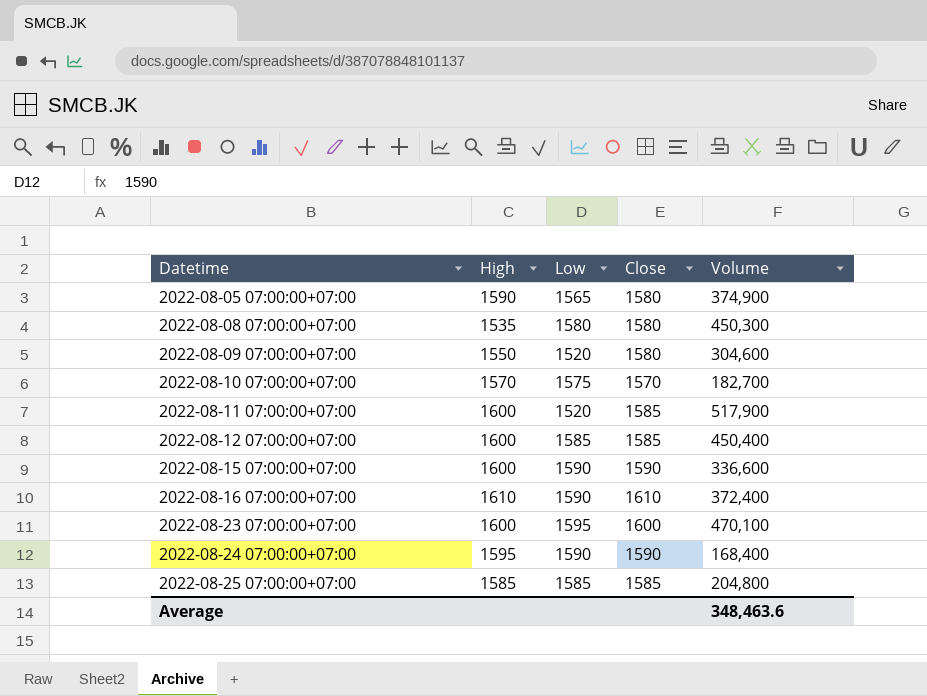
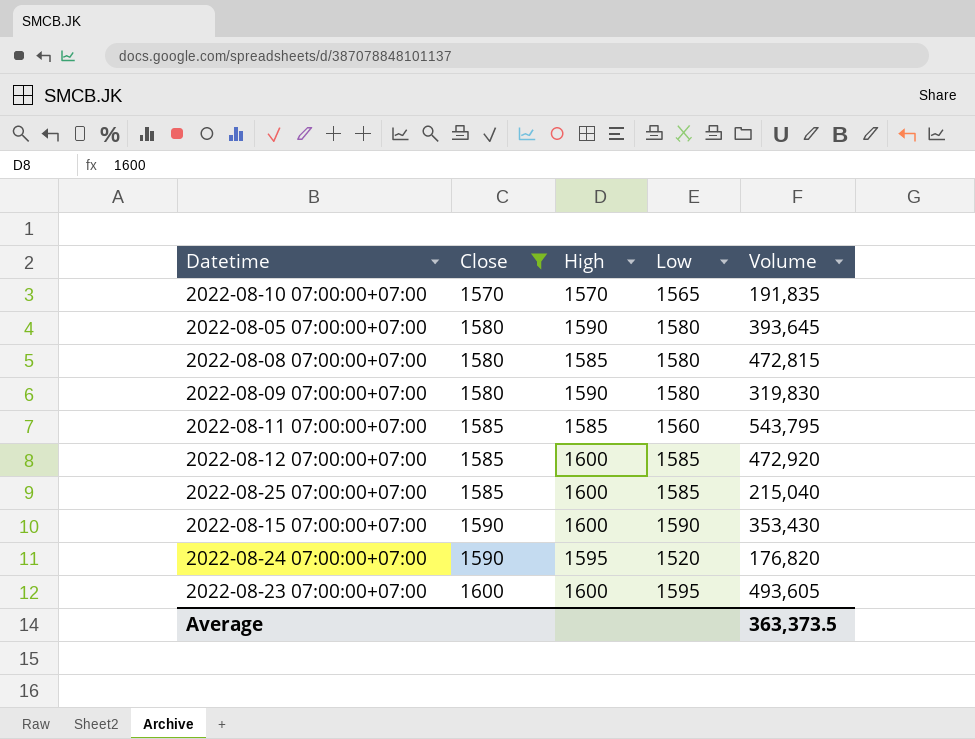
filter: none -> Close != 1610
row order: Datetime ascending -> Close ascending
column Close | position: 4 -> 2
2022-08-10 07:00:00+07:00 | Low: 1575 -> 1565
2022-08-10 07:00:00+07:00 | Volume: 182,700 -> 191,835
2022-08-05 07:00:00+07:00 | Low: 1565 -> 1580
2022-08-05 07:00:00+07:00 | Volume: 374,900 -> 393,645
2022-08-08 07:00:00+07:00 | High: 1535 -> 1585
2022-08-08 07:00:00+07:00 | Volume: 450,300 -> 472,815
2022-08-09 07:00:00+07:00 | High: 1550 -> 1590
2022-08-09 07:00:00+07:00 | Low: 1520 -> 1580
2022-08-09 07:00:00+07:00 | Volume: 304,600 -> 319,830
2022-08-11 07:00:00+07:00 | High: 1600 -> 1585
2022-08-11 07:00:00+07:00 | Low: 1520 -> 1560
2022-08-11 07:00:00+07:00 | Volume: 517,900 -> 543,795
2022-08-12 07:00:00+07:00 | Volume: 450,400 -> 472,920
2022-08-25 07:00:00+07:00 | High: 1585 -> 1600
2022-08-25 07:00:00+07:00 | Volume: 204,800 -> 215,040
2022-08-15 07:00:00+07:00 | Volume: 336,600 -> 353,430
2022-08-24 07:00:00+07:00 | Low: 1590 -> 1520
2022-08-24 07:00:00+07:00 | Volume: 168,400 -> 176,820
2022-08-23 07:00:00+07:00 | Volume: 470,100 -> 493,605
Average | Volume: 348,463.6 -> 363,373.5

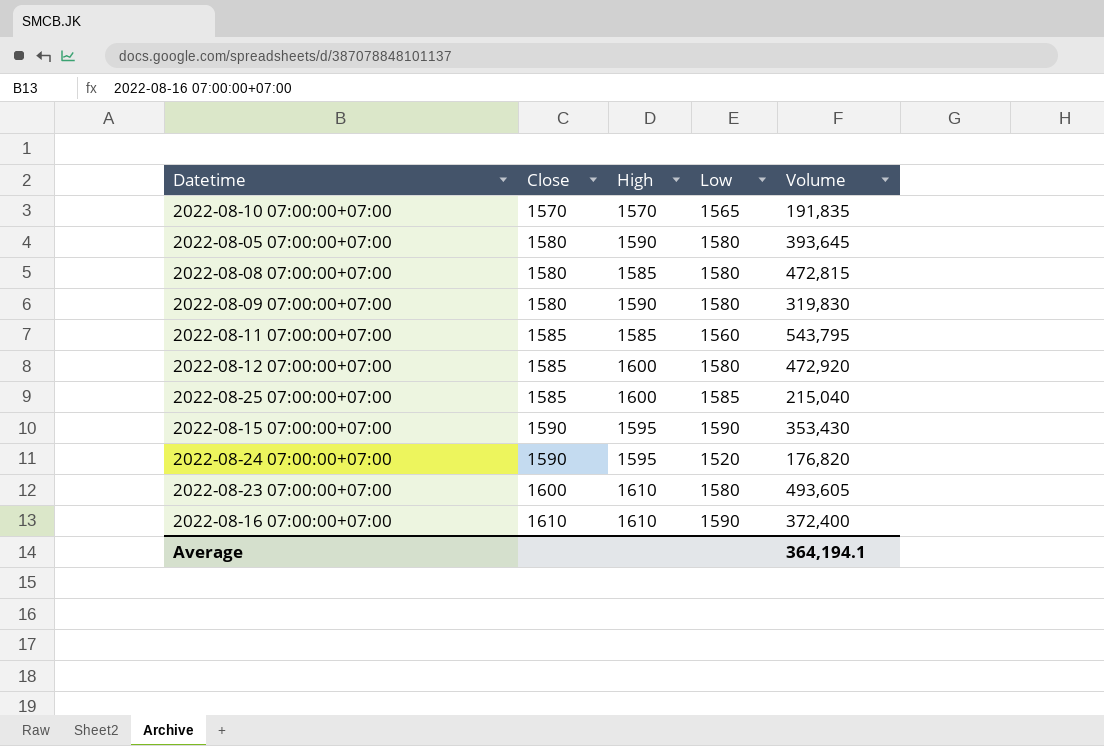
filter: Close != 1610 -> none
2022-08-12 07:00:00+07:00 | Low: 1585 -> 1580
2022-08-15 07:00:00+07:00 | High: 1600 -> 1595
2022-08-23 07:00:00+07:00 | High: 1600 -> 1610
2022-08-23 07:00:00+07:00 | Low: 1595 -> 1580
Average | Volume: 363,373.5 -> 364,194.1

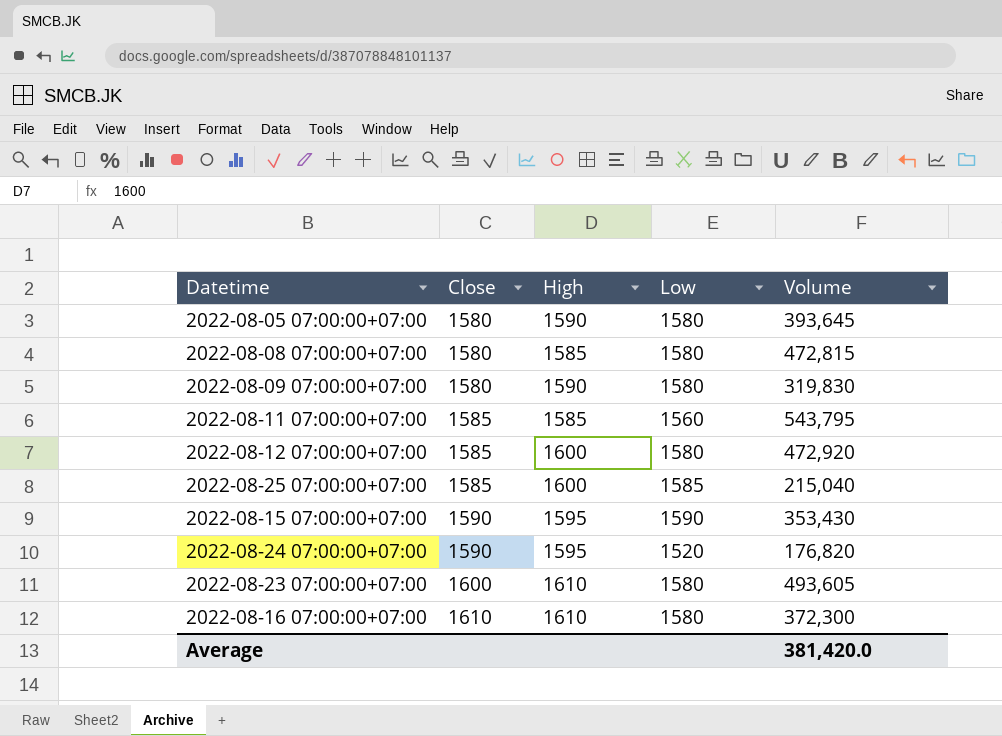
row 2022-08-10 07:00:00+07:00: 1570 | 1570 | 1565 | 191,835 -> none
2022-08-16 07:00:00+07:00 | Low: 1590 -> 1580
2022-08-16 07:00:00+07:00 | Volume: 372,400 -> 372,300
Average | Volume: 364,194.1 -> 381,420.0

